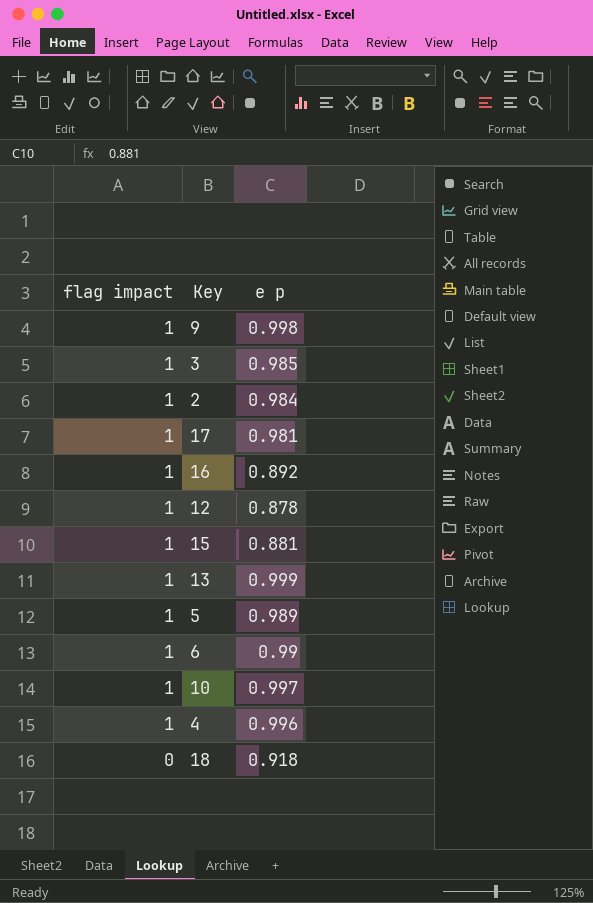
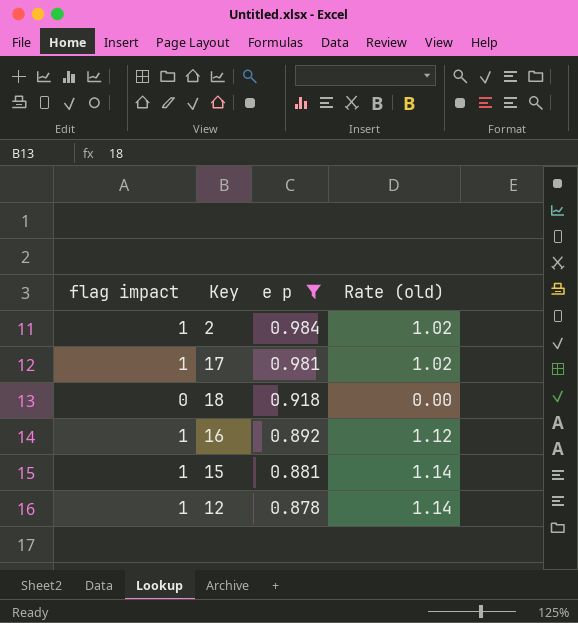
filter: none -> e p <= 0.984
row order: flag impact descending -> e p descending
column Rate (old) | formula: none -> [flag impact] / [e p]

